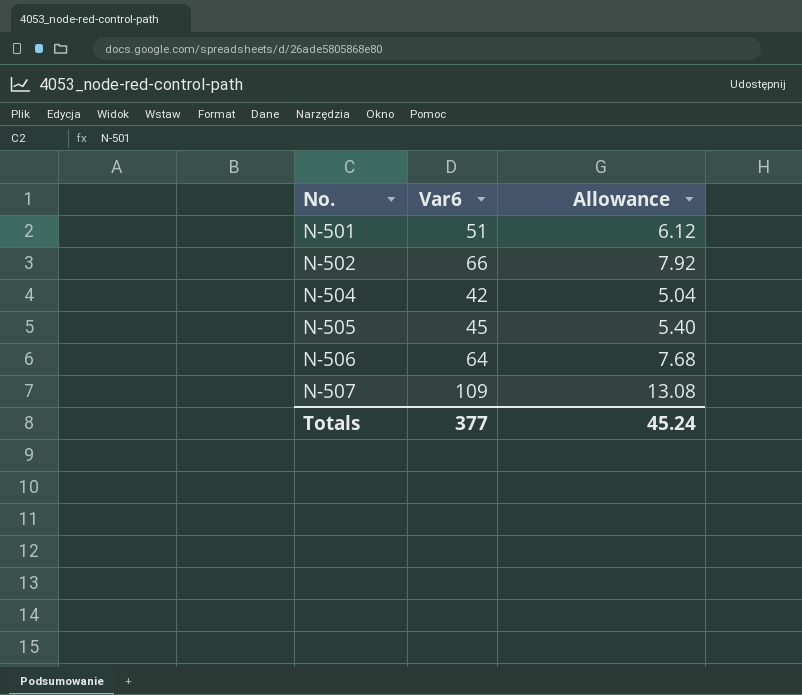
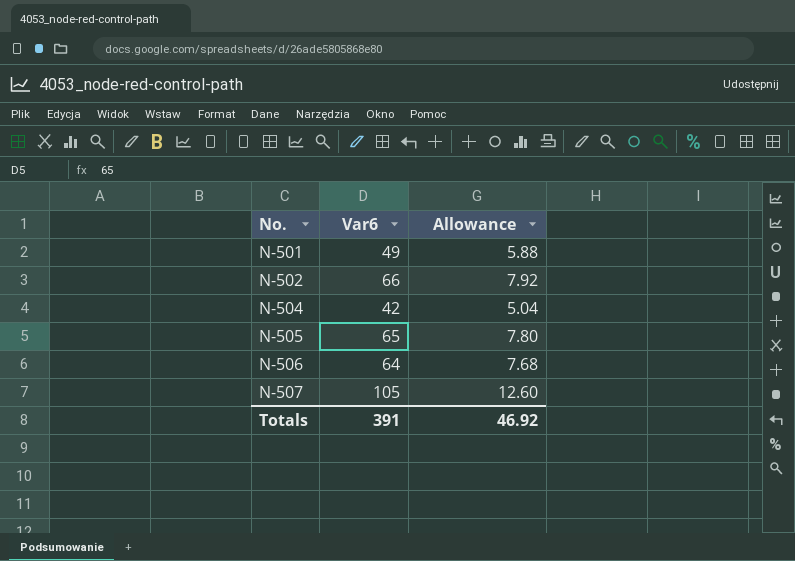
N-501 | Var6: 51 -> 49
N-501 | Allowance: 6.12 -> 5.88
N-505 | Var6: 45 -> 65
N-505 | Allowance: 5.40 -> 7.80
N-507 | Var6: 109 -> 105
N-507 | Allowance: 13.08 -> 12.60
Totals | Var6: 377 -> 391
Totals | Allowance: 45.24 -> 46.92

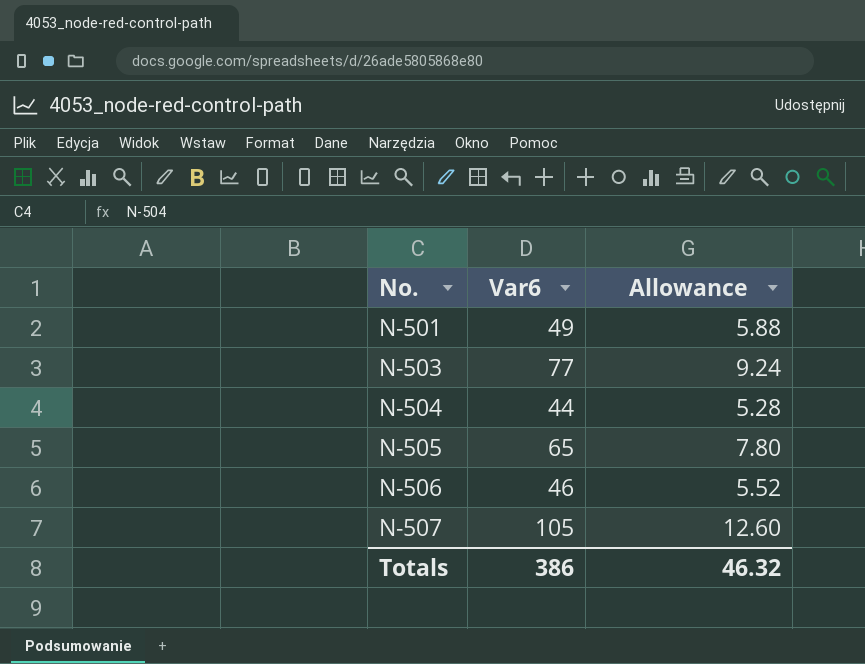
row N-502: 66 | 7.92 -> none
row N-503: none -> 77 | 9.24
N-504 | Var6: 42 -> 44
N-504 | Allowance: 5.04 -> 5.28
N-506 | Var6: 64 -> 46
N-506 | Allowance: 7.68 -> 5.52
Totals | Var6: 391 -> 386
Totals | Allowance: 46.92 -> 46.32

